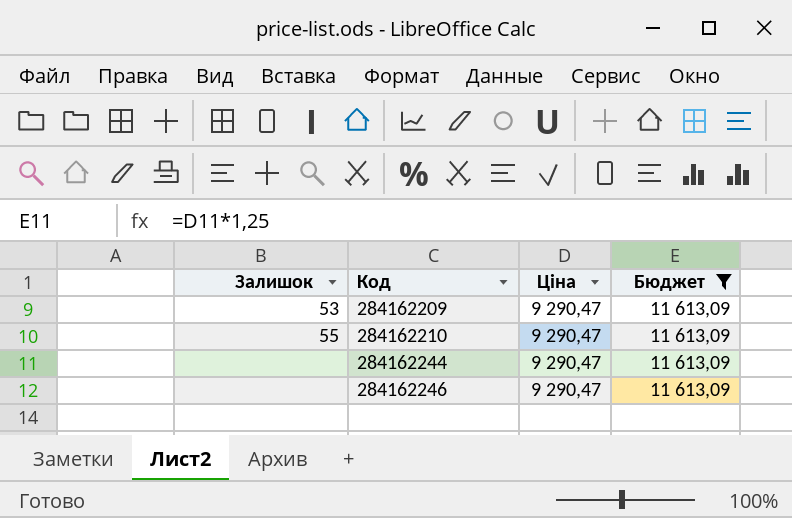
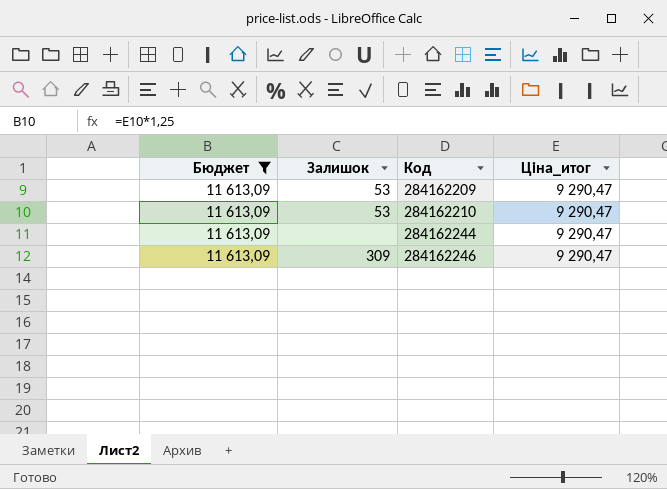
column Бюджет | position: 4 -> 1
column name: Ціна -> Ціна_итог
284162210 | Залишок: 55 -> 53
284162246 | Залишок: none -> 309

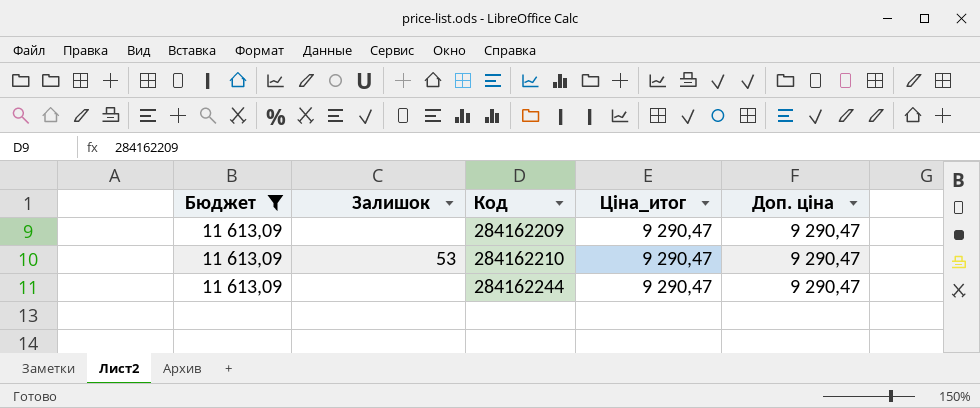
column Доп. ціна | position: none -> 5
row 284162246: 11 613,09 | 309 | 9 290,47 -> none
284162209 | Залишок: 53 -> none

